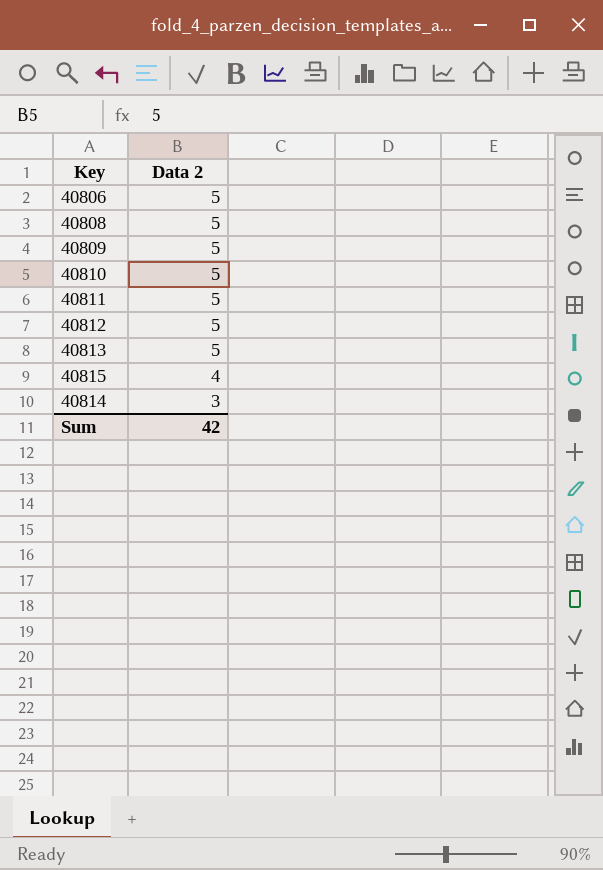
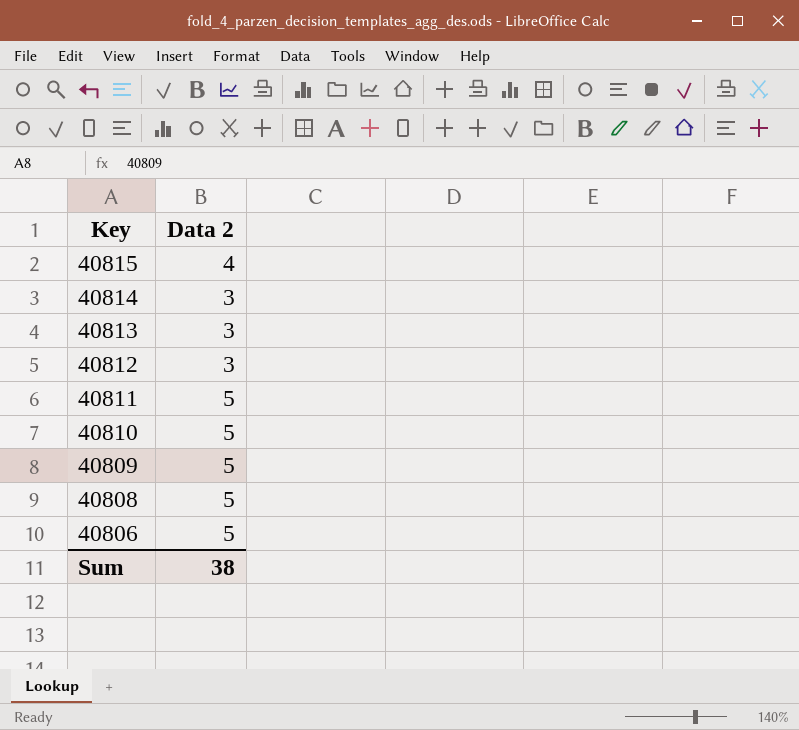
row order: Data 2 descending -> Key descending
40813 | Data 2: 5 -> 3
40812 | Data 2: 5 -> 3
Sum | Data 2: 42 -> 38

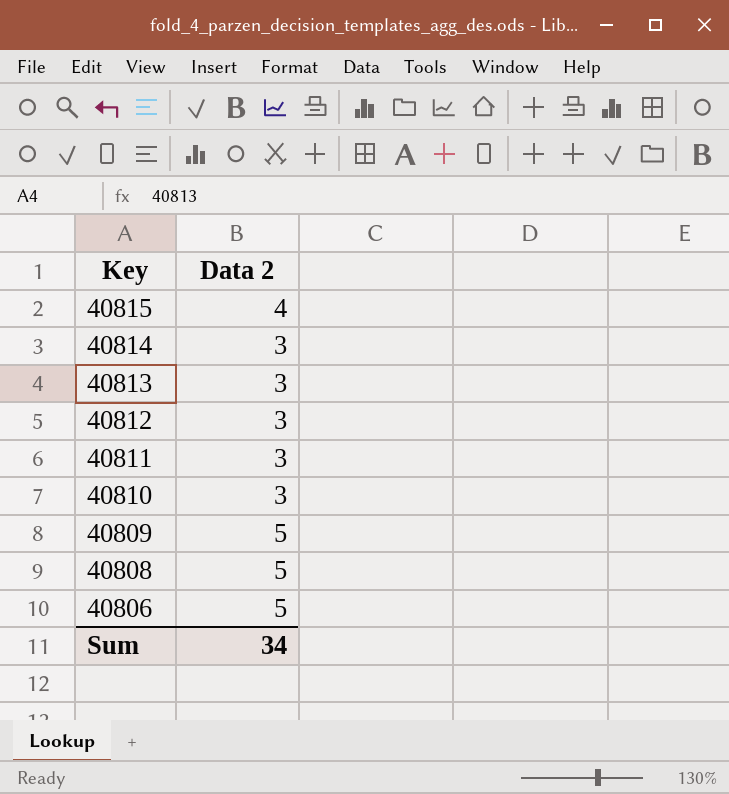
40811 | Data 2: 5 -> 3
40810 | Data 2: 5 -> 3
Sum | Data 2: 38 -> 34

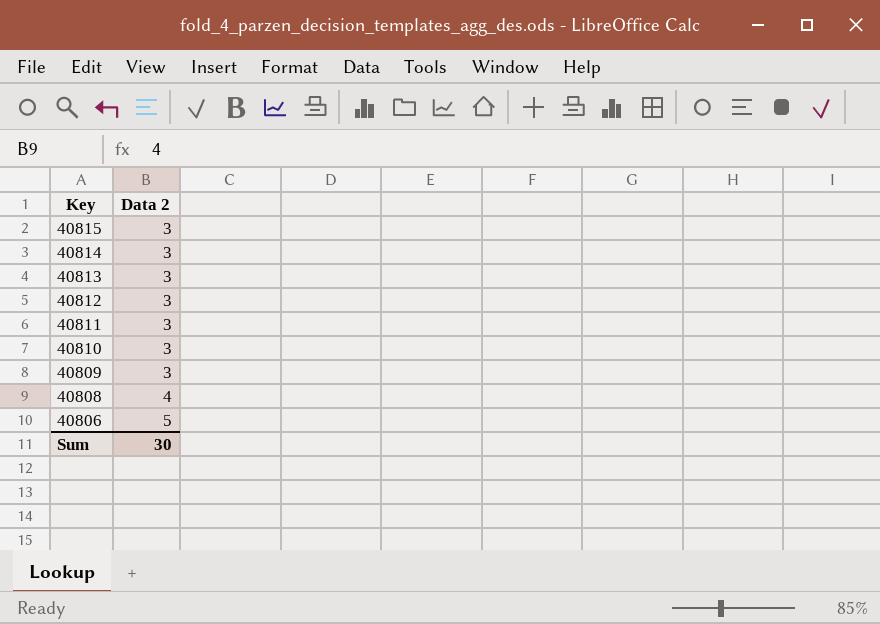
40815 | Data 2: 4 -> 3
40809 | Data 2: 5 -> 3
40808 | Data 2: 5 -> 4
Sum | Data 2: 34 -> 30

